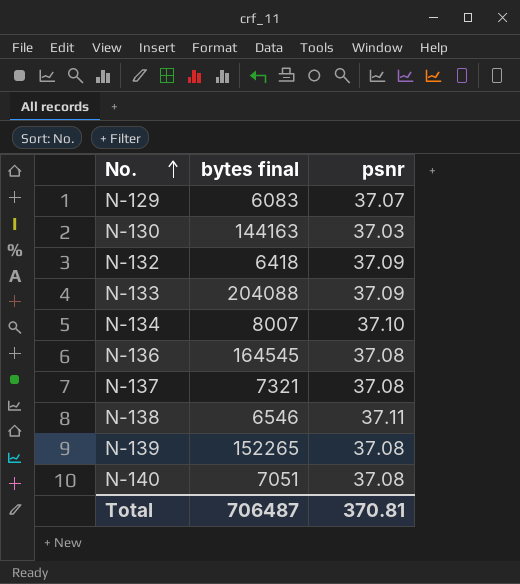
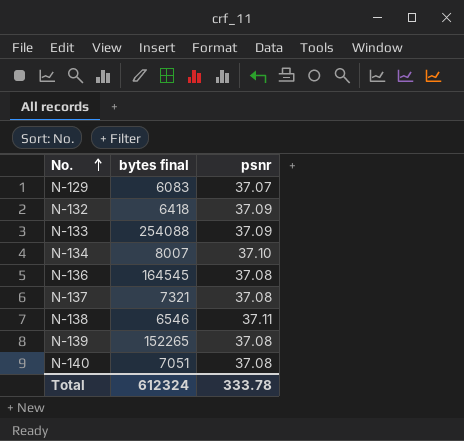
row N-130: 144163 | 37.03 -> none
N-133 | bytes final: 204088 -> 254088
Total | bytes final: 706487 -> 612324
Total | psnr: 370.81 -> 333.78

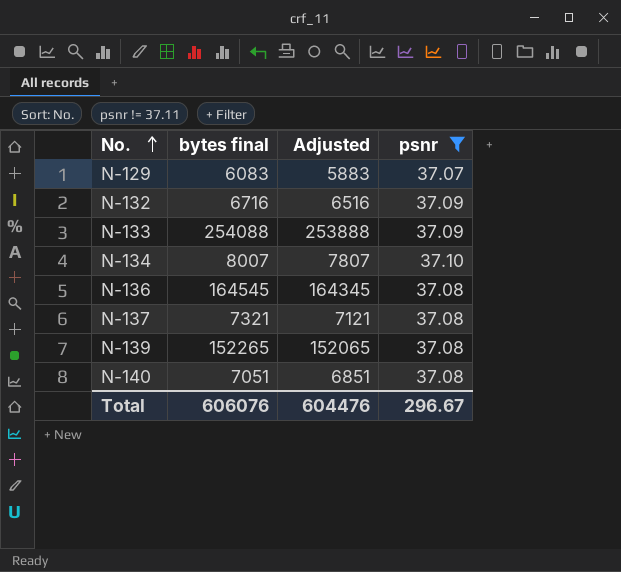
filter: none -> psnr != 37.11
column Adjusted | formula: none -> [bytes final] - 200
N-132 | bytes final: 6418 -> 6716
Total | bytes final: 612324 -> 606076
Total | psnr: 333.78 -> 296.67

